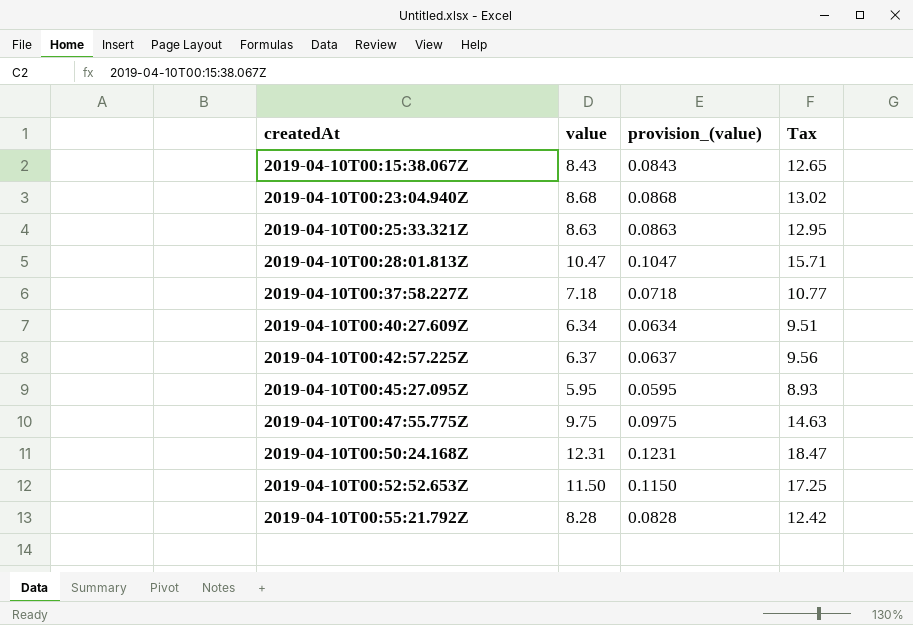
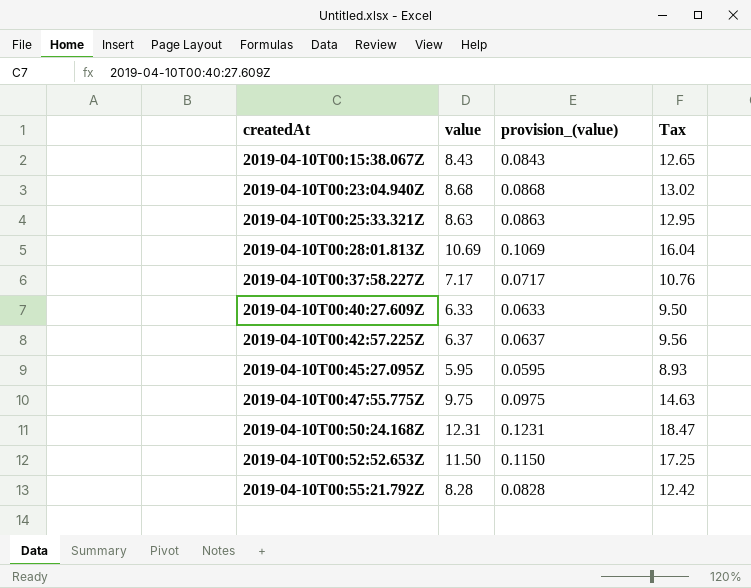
2019-04-10T00:28:01.813Z | value: 10.47 -> 10.69
2019-04-10T00:28:01.813Z | provision_(value): 0.1047 -> 0.1069
2019-04-10T00:28:01.813Z | Tax: 15.71 -> 16.04
2019-04-10T00:37:58.227Z | value: 7.18 -> 7.17
2019-04-10T00:37:58.227Z | provision_(value): 0.0718 -> 0.0717
2019-04-10T00:37:58.227Z | Tax: 10.77 -> 10.76
2019-04-10T00:40:27.609Z | value: 6.34 -> 6.33
2019-04-10T00:40:27.609Z | provision_(value): 0.0634 -> 0.0633
2019-04-10T00:40:27.609Z | Tax: 9.51 -> 9.50

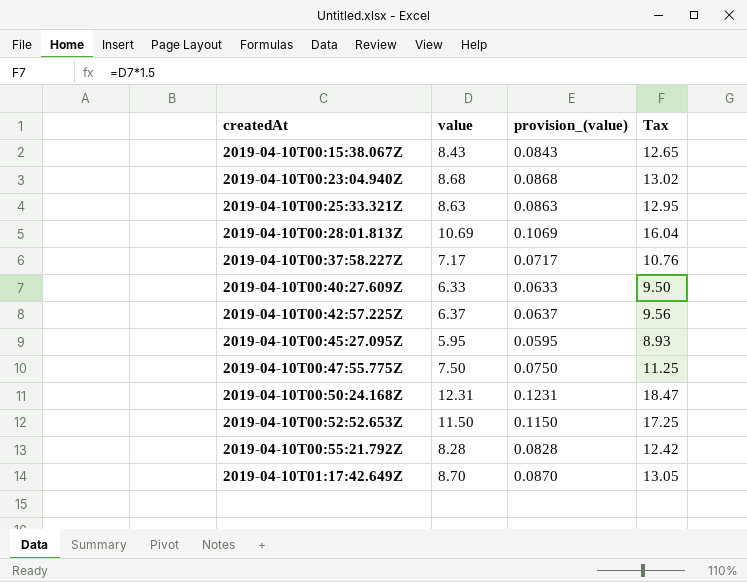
2019-04-10T00:47:55.775Z | value: 9.75 -> 7.50
2019-04-10T00:47:55.775Z | provision_(value): 0.0975 -> 0.0750
2019-04-10T00:47:55.775Z | Tax: 14.63 -> 11.25
row 2019-04-10T01:17:42.649Z: none -> 8.70 | 0.0870 | 13.05

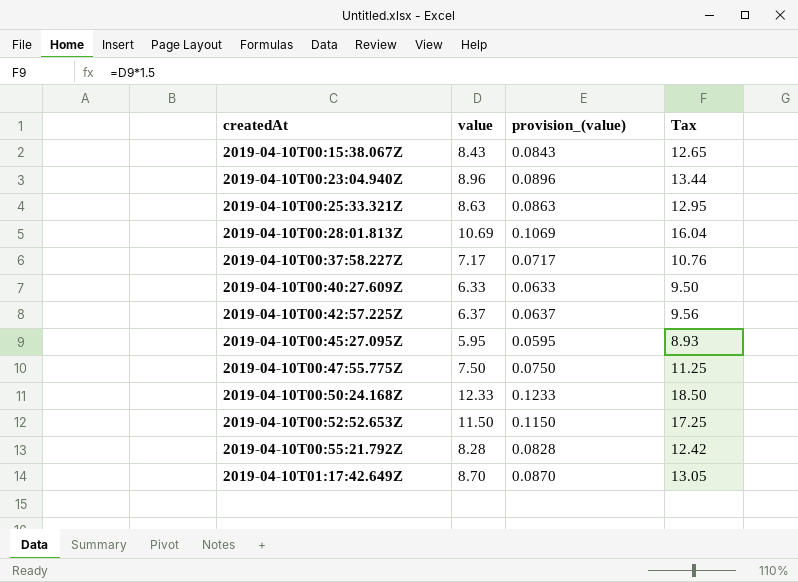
2019-04-10T00:23:04.940Z | value: 8.68 -> 8.96
2019-04-10T00:23:04.940Z | provision_(value): 0.0868 -> 0.0896
2019-04-10T00:23:04.940Z | Tax: 13.02 -> 13.44
2019-04-10T00:50:24.168Z | value: 12.31 -> 12.33
2019-04-10T00:50:24.168Z | provision_(value): 0.1231 -> 0.1233
2019-04-10T00:50:24.168Z | Tax: 18.47 -> 18.50

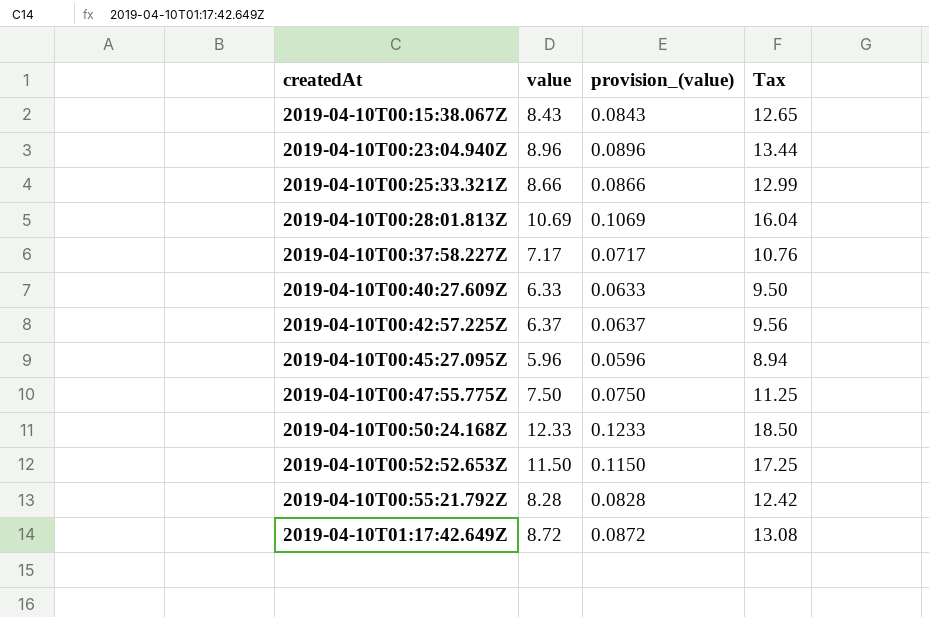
2019-04-10T00:25:33.321Z | value: 8.63 -> 8.66
2019-04-10T00:25:33.321Z | provision_(value): 0.0863 -> 0.0866
2019-04-10T00:25:33.321Z | Tax: 12.95 -> 12.99
2019-04-10T00:45:27.095Z | value: 5.95 -> 5.96
2019-04-10T00:45:27.095Z | provision_(value): 0.0595 -> 0.0596
2019-04-10T00:45:27.095Z | Tax: 8.93 -> 8.94
2019-04-10T01:17:42.649Z | value: 8.70 -> 8.72
2019-04-10T01:17:42.649Z | provision_(value): 0.0870 -> 0.0872
2019-04-10T01:17:42.649Z | Tax: 13.05 -> 13.08

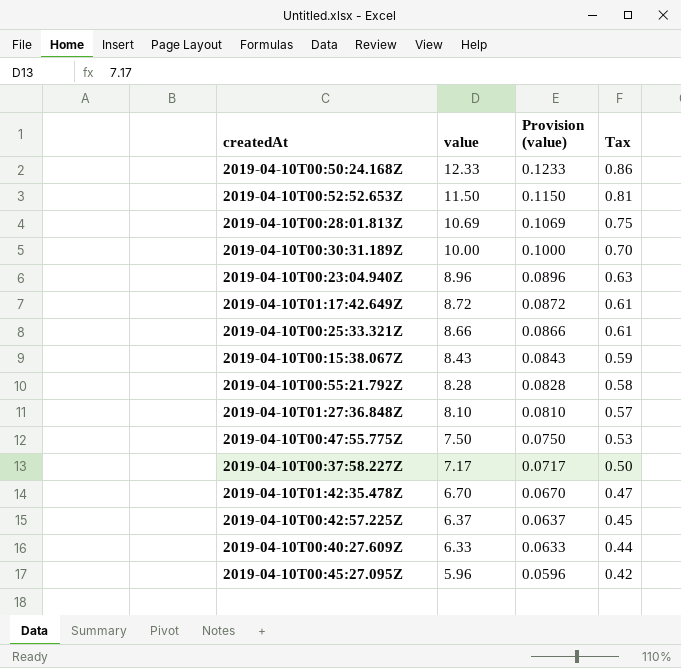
row order: createdAt ascending -> value descending
column name: provision_(value) -> Provision (value)
column Tax | formula: [value] * 1.5 -> [value] * 0.07
row 2019-04-10T00:30:31.189Z: none -> 10.00 | 0.1000 | 0.70
row 2019-04-10T01:27:36.848Z: none -> 8.10 | 0.0810 | 0.57
row 2019-04-10T01:42:35.478Z: none -> 6.70 | 0.0670 | 0.47

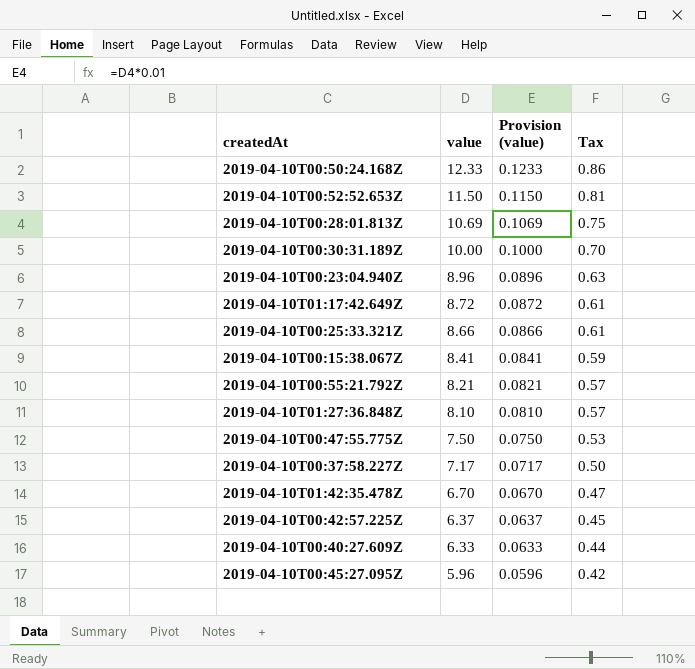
2019-04-10T00:15:38.067Z | value: 8.43 -> 8.41
2019-04-10T00:15:38.067Z | Provision (value): 0.0843 -> 0.0841
2019-04-10T00:55:21.792Z | value: 8.28 -> 8.21
2019-04-10T00:55:21.792Z | Provision (value): 0.0828 -> 0.0821
2019-04-10T00:55:21.792Z | Tax: 0.58 -> 0.57

